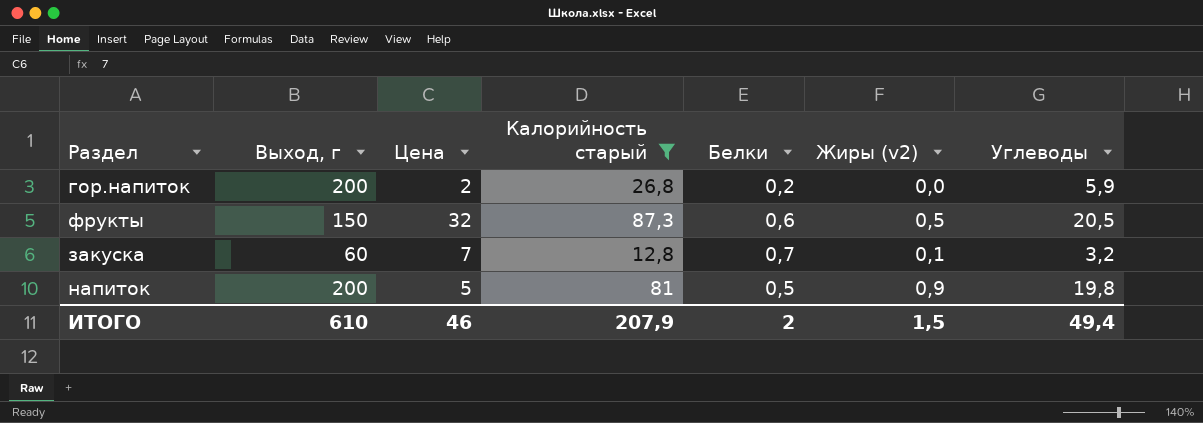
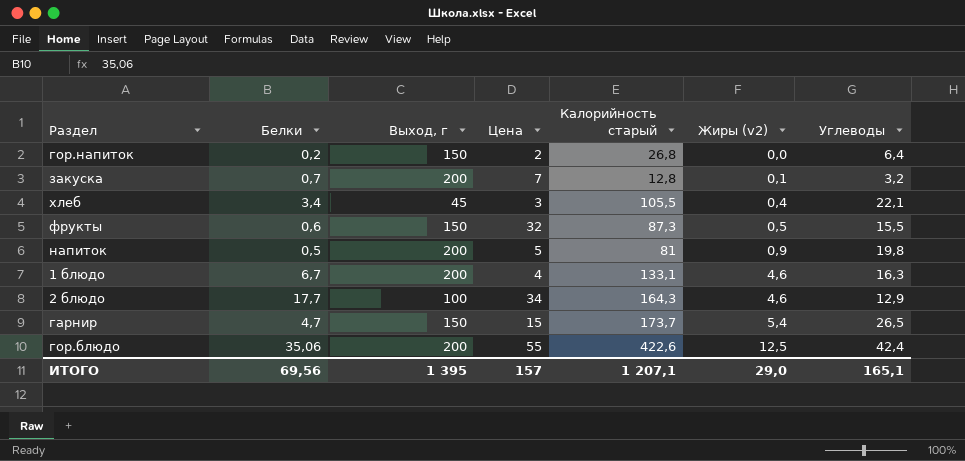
filter: Калорийность старый <= 87,3 -> none
row order: none -> Жиры (v2) ascending
column Белки | position: 5 -> 2
гор.напиток | Выход, г: 200 -> 150
гор.напиток | Углеводы: 5,9 -> 6,4
закуска | Выход, г: 60 -> 200
фрукты | Углеводы: 20,5 -> 15,5
ИТОГО | Белки: 2 -> 69,56
ИТОГО | Выход, г: 610 -> 1 395
ИТОГО | Цена: 46 -> 157
ИТОГО | Калорийность старый: 207,9 -> 1 207,1
ИТОГО | Жиры (v2): 1,5 -> 29,0
ИТОГО | Углеводы: 49,4 -> 165,1

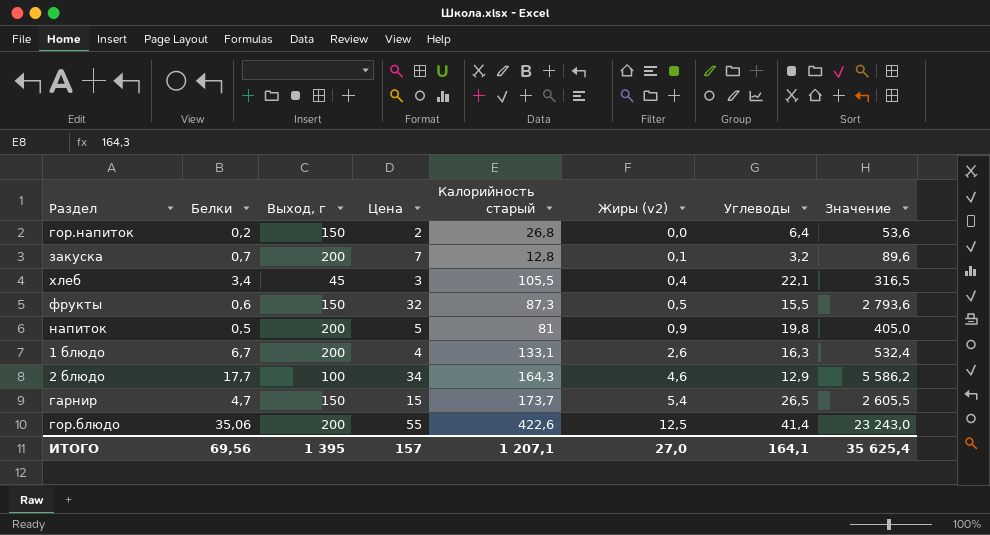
column Значение | formula: none -> [Цена] * [Калорийность старый]
1 блюдо | Жиры (v2): 4,6 -> 2,6
гор.блюдо | Углеводы: 42,4 -> 41,4
ИТОГО | Жиры (v2): 29,0 -> 27,0
ИТОГО | Углеводы: 165,1 -> 164,1

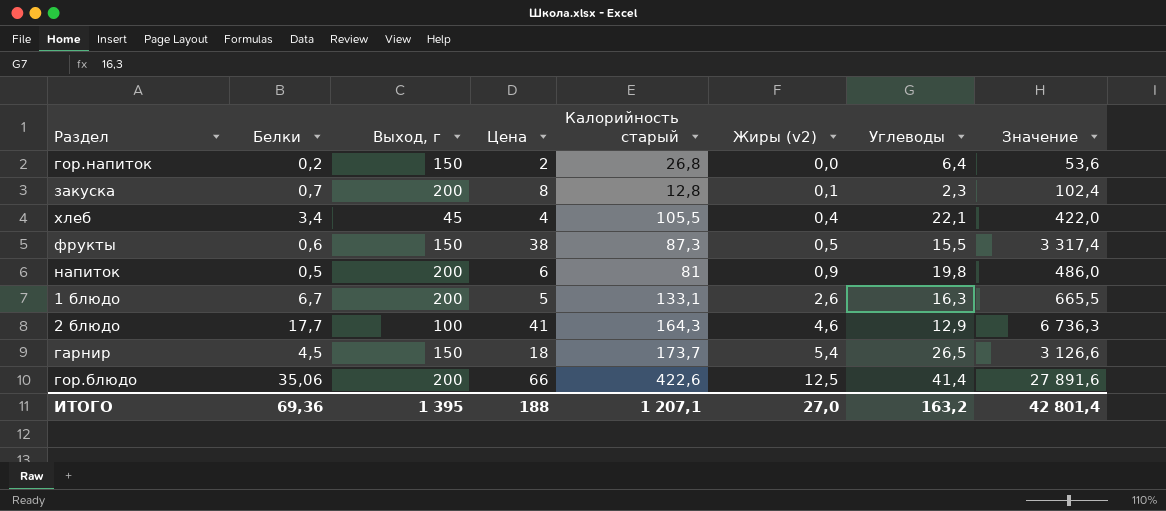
закуска | Цена: 7 -> 8
закуска | Углеводы: 3,2 -> 2,3
закуска | Значение: 89,6 -> 102,4
хлеб | Цена: 3 -> 4
хлеб | Значение: 316,5 -> 422,0
фрукты | Цена: 32 -> 38
фрукты | Значение: 2 793,6 -> 3 317,4
напиток | Цена: 5 -> 6
напиток | Значение: 405,0 -> 486,0
1 блюдо | Цена: 4 -> 5
1 блюдо | Значение: 532,4 -> 665,5
2 блюдо | Цена: 34 -> 41
2 блюдо | Значение: 5 586,2 -> 6 736,3
гарнир | Белки: 4,7 -> 4,5
гарнир | Цена: 15 -> 18
гарнир | Значение: 2 605,5 -> 3 126,6
гор.блюдо | Цена: 55 -> 66
гор.блюдо | Значение: 23 243,0 -> 27 891,6
ИТОГО | Белки: 69,56 -> 69,36
ИТОГО | Цена: 157 -> 188
ИТОГО | Углеводы: 164,1 -> 163,2
ИТОГО | Значение: 35 625,4 -> 42 801,4

